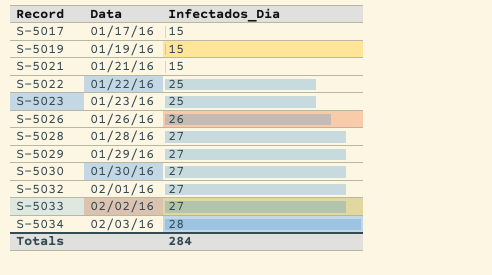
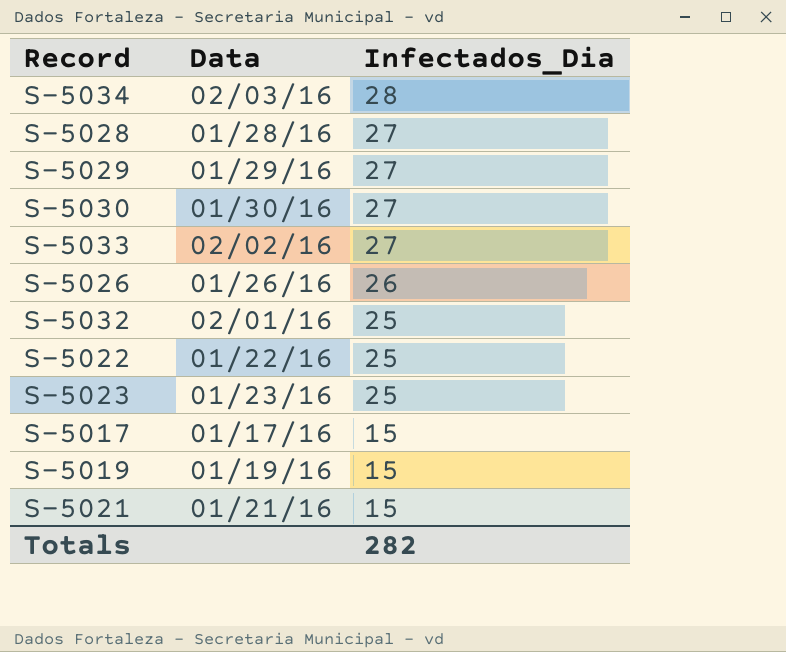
row order: Record ascending -> Infectados_Dia descending
S-5032 | Infectados_Dia: 27 -> 25
Totals | Infectados_Dia: 284 -> 282

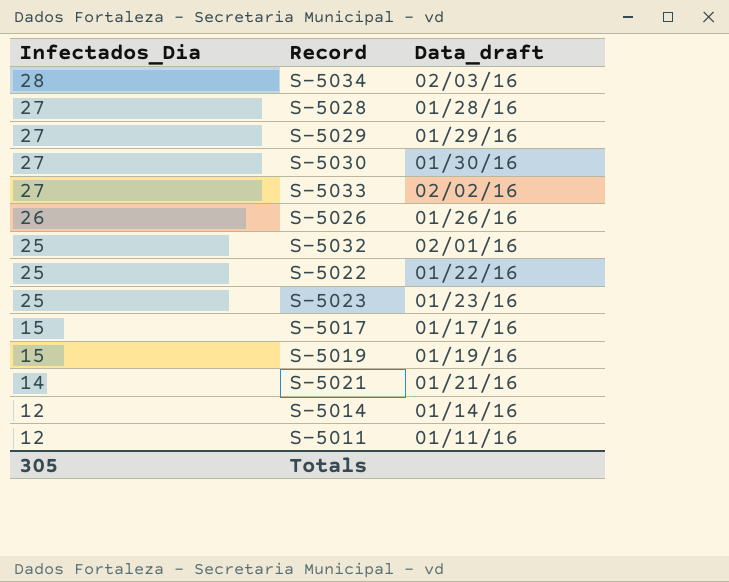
column Infectados_Dia | position: 3 -> 1
column name: Data -> Data_draft
S-5021 | Infectados_Dia: 15 -> 14
row S-5014: none -> 12 | 01/14/16
row S-5011: none -> 12 | 01/11/16
Totals | Infectados_Dia: 282 -> 305

